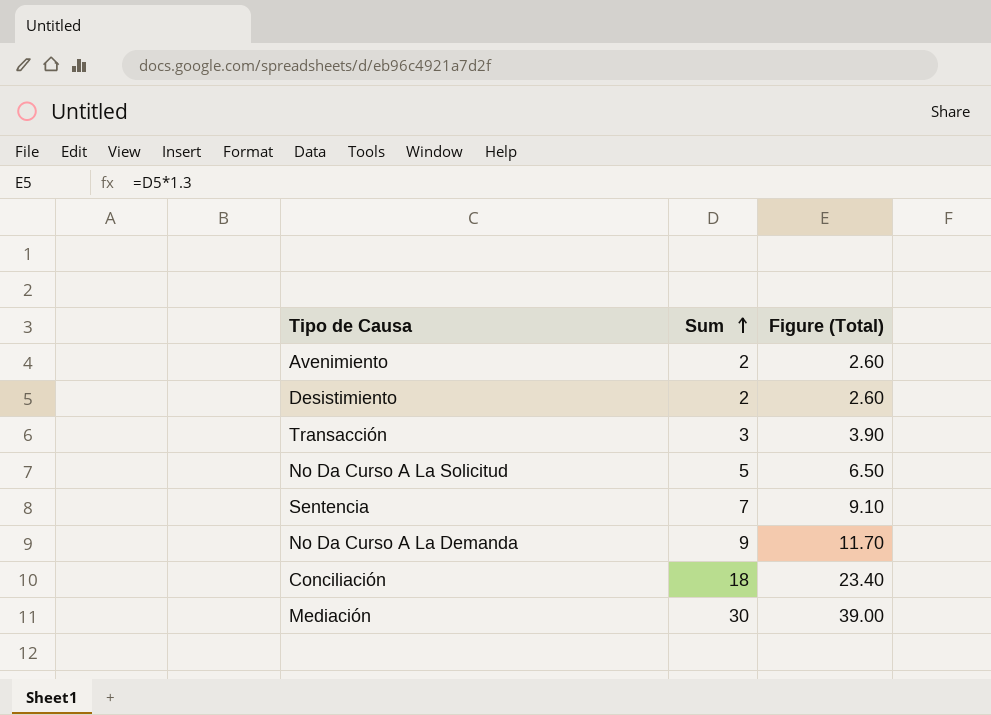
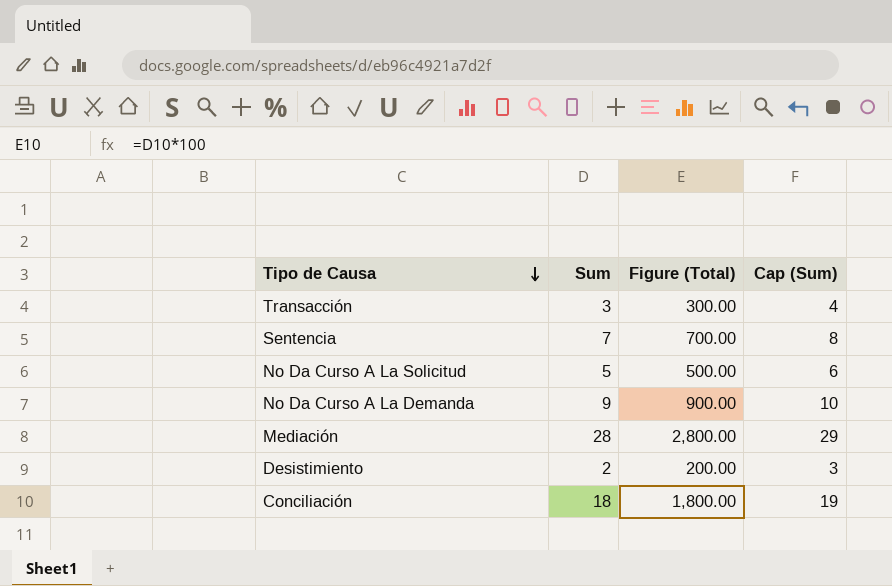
row order: Sum ascending -> Tipo de Causa descending
column Figure (Total) | formula: [Sum] * 1.3 -> [Sum] * 100
column Cap (Sum) | formula: none -> [Sum] + 1
row Avenimiento: 2 | 2.60 -> none
Mediación | Sum: 30 -> 28

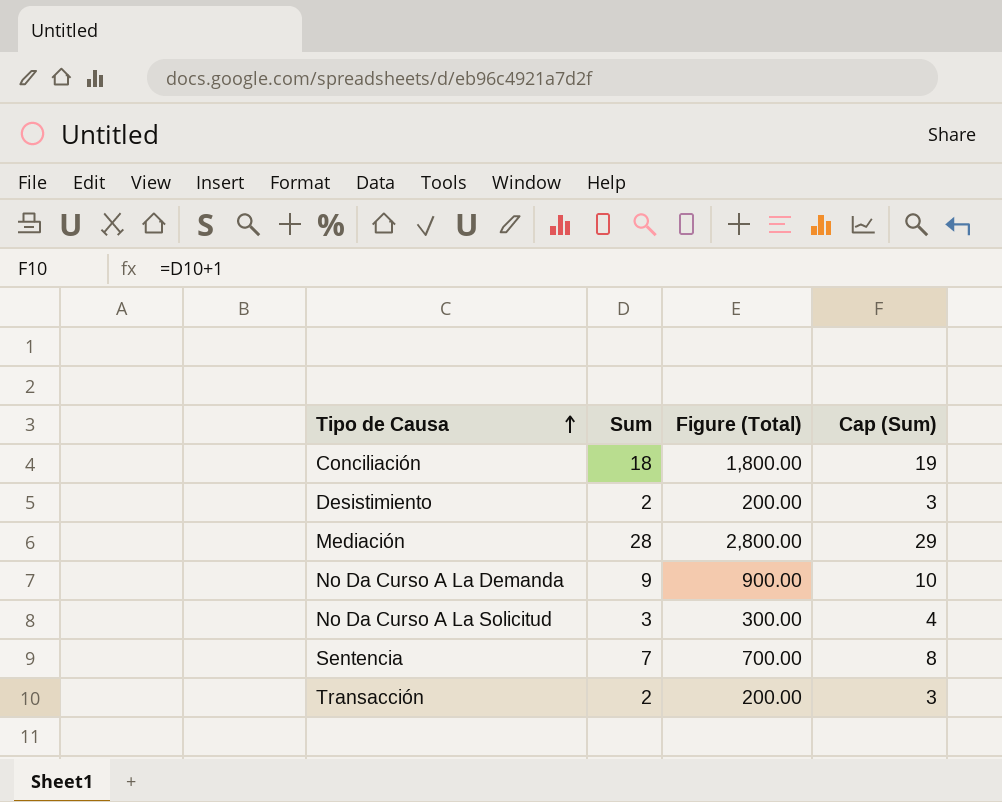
row order: Tipo de Causa descending -> Tipo de Causa ascending
No Da Curso A La Solicitud | Sum: 5 -> 3
No Da Curso A La Solicitud | Figure (Total): 500.00 -> 300.00
No Da Curso A La Solicitud | Cap (Sum): 6 -> 4
Transacción | Sum: 3 -> 2
Transacción | Figure (Total): 300.00 -> 200.00
Transacción | Cap (Sum): 4 -> 3

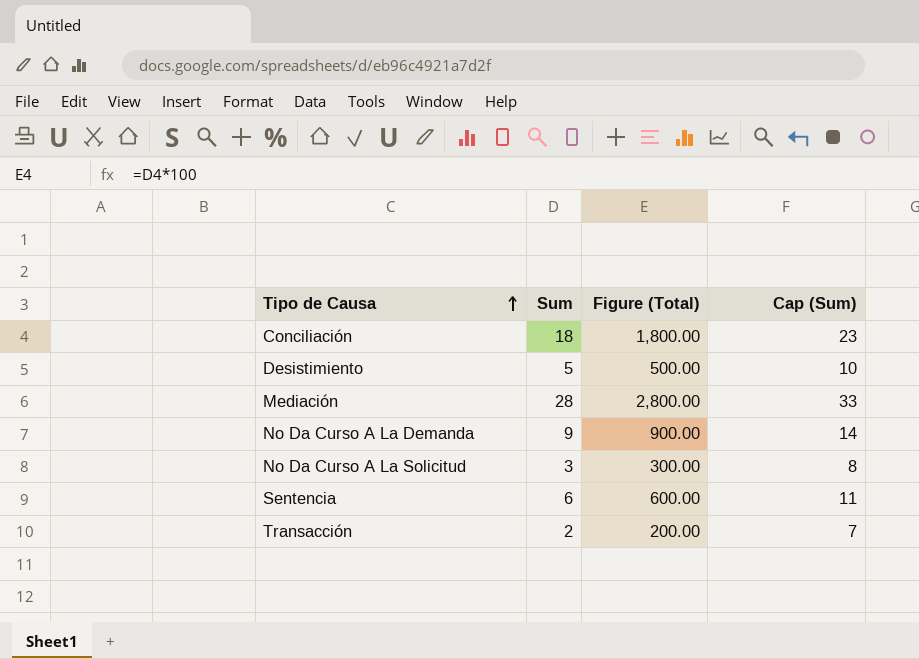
column Cap (Sum) | formula: [Sum] + 1 -> [Sum] + 5
Desistimiento | Sum: 2 -> 5
Desistimiento | Figure (Total): 200.00 -> 500.00
Sentencia | Sum: 7 -> 6
Sentencia | Figure (Total): 700.00 -> 600.00

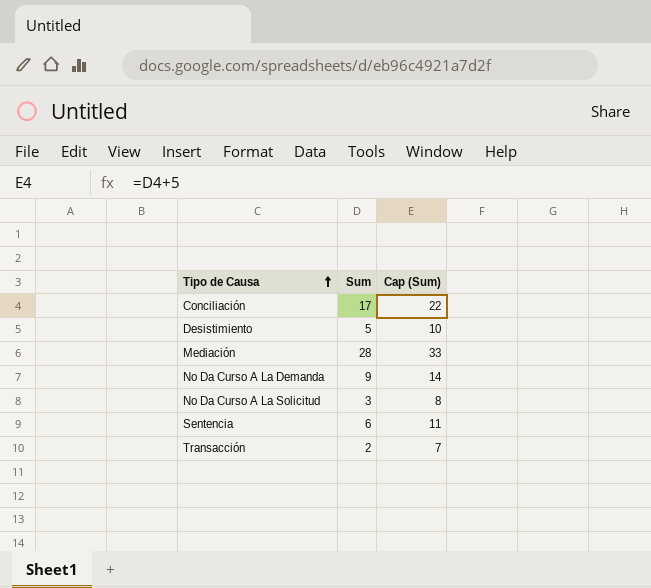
column Figure (Total) | formula: [Sum] * 100 -> none
Conciliación | Sum: 18 -> 17
Conciliación | Cap (Sum): 23 -> 22

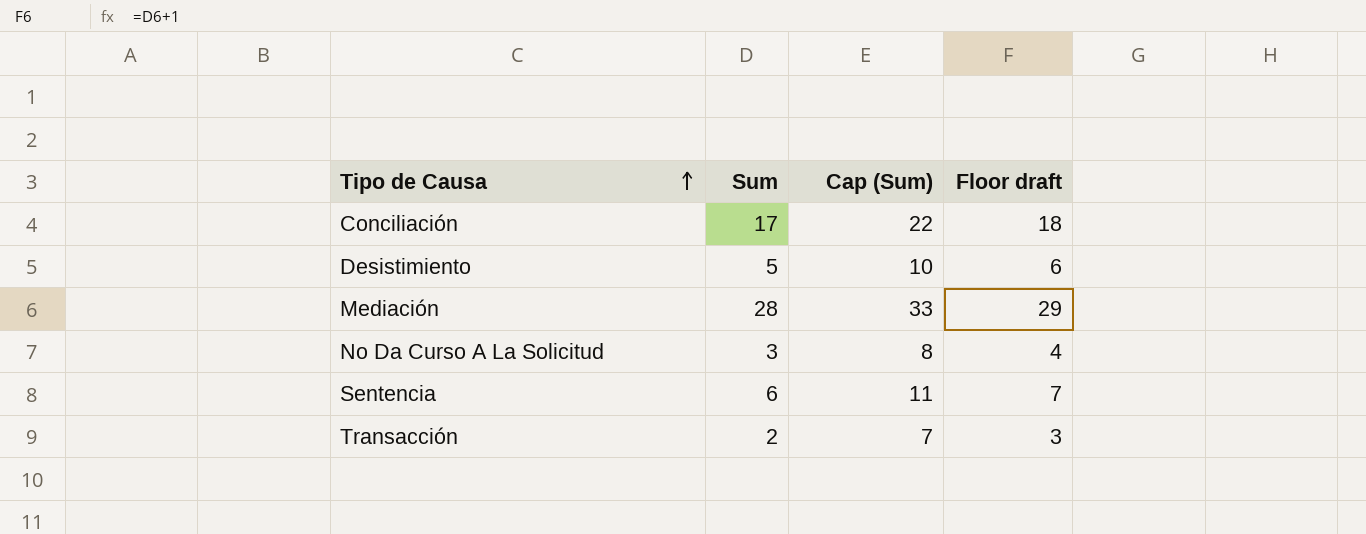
column Floor draft | formula: none -> [Sum] + 1
row No Da Curso A La Demanda: 9 | 14 -> none

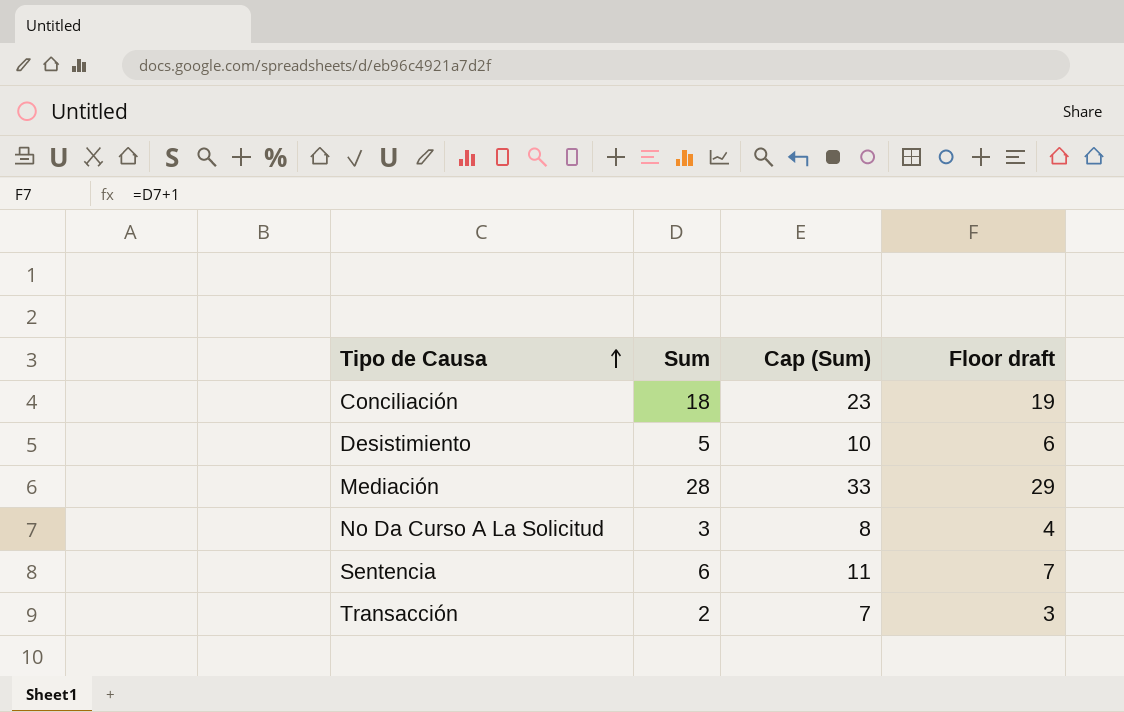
Conciliación | Sum: 17 -> 18
Conciliación | Cap (Sum): 22 -> 23
Conciliación | Floor draft: 18 -> 19

